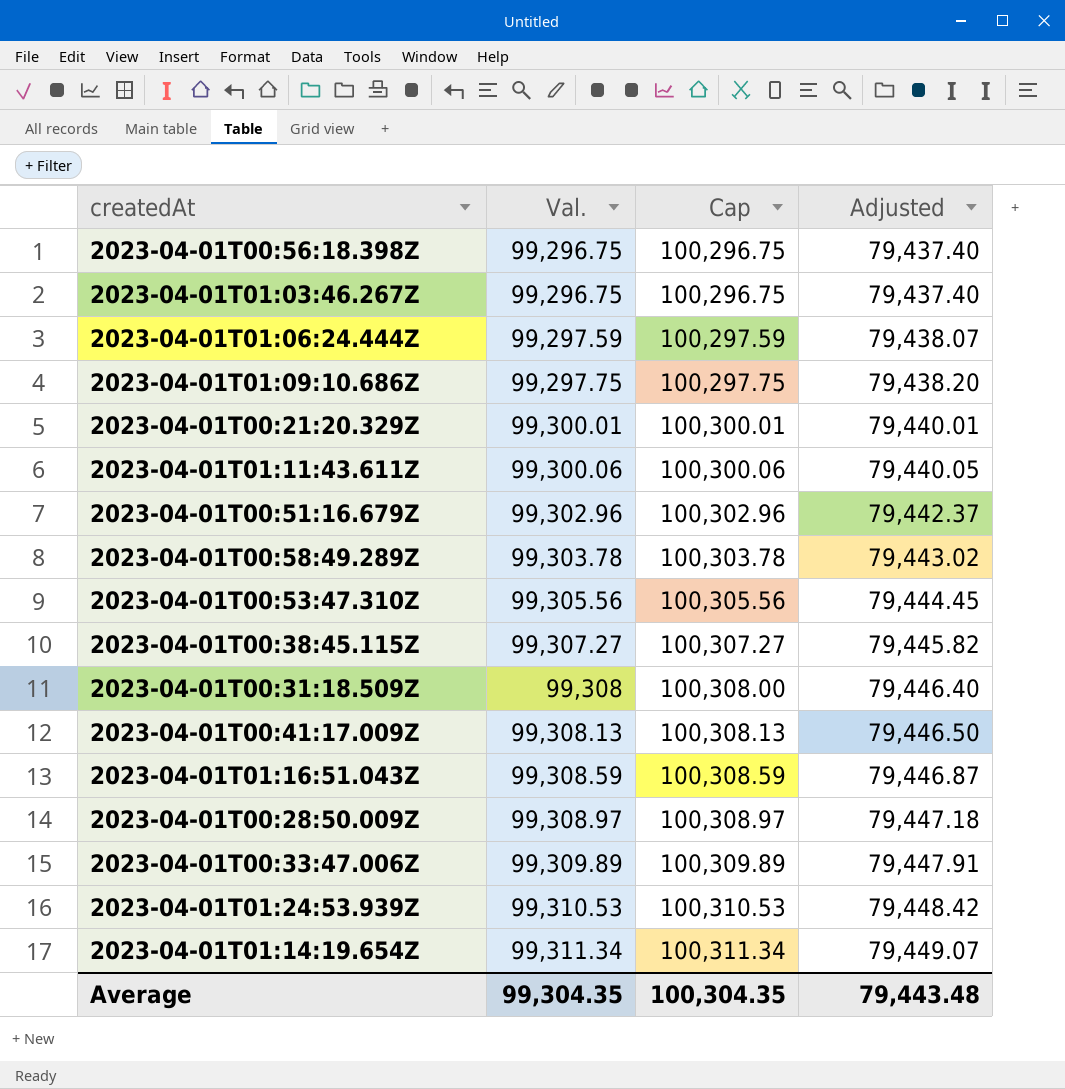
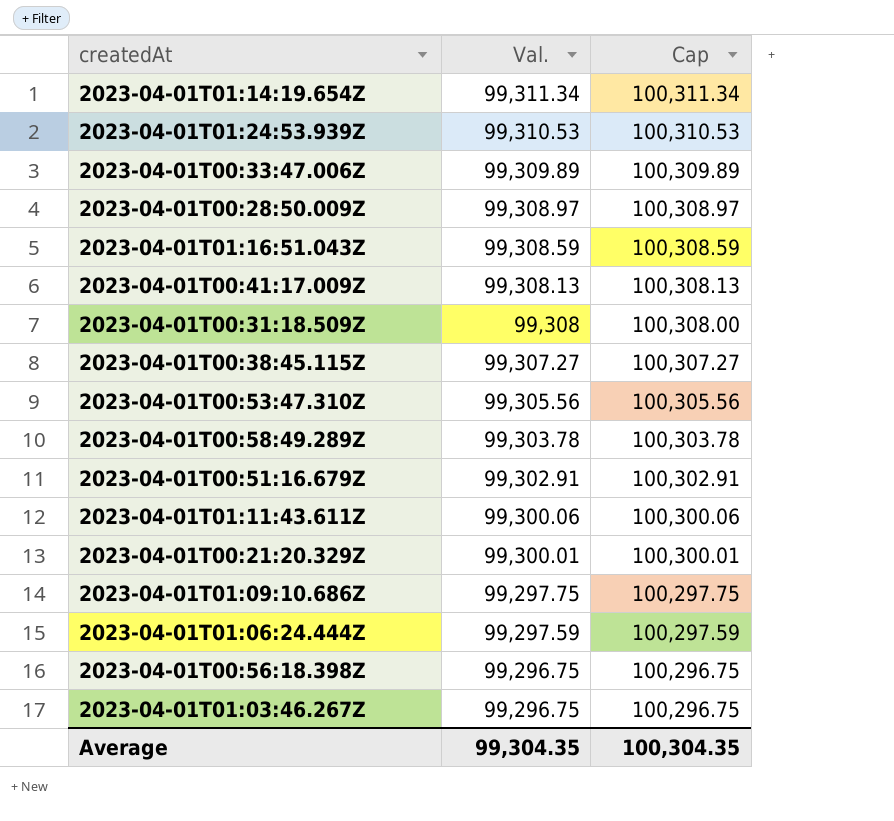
row order: Val. ascending -> Val. descending
column Adjusted | formula: [Val.] * 0.8 -> none
2023-04-01T00:51:16.679Z | Val.: 99,302.96 -> 99,302.91
2023-04-01T00:51:16.679Z | Cap: 100,302.96 -> 100,302.91

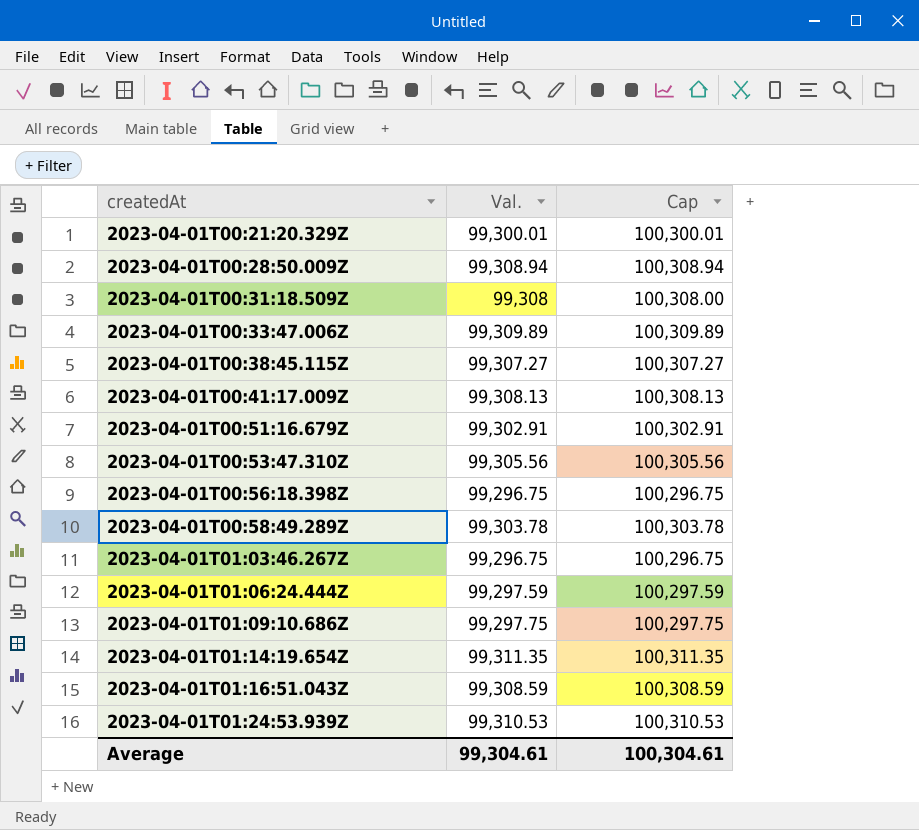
row order: Val. descending -> createdAt ascending
row 2023-04-01T01:11:43.611Z: 99,300.06 | 100,300.06 -> none
2023-04-01T00:28:50.009Z | Val.: 99,308.97 -> 99,308.94
2023-04-01T00:28:50.009Z | Cap: 100,308.97 -> 100,308.94
2023-04-01T01:14:19.654Z | Val.: 99,311.34 -> 99,311.35
2023-04-01T01:14:19.654Z | Cap: 100,311.34 -> 100,311.35
Average | Val.: 99,304.35 -> 99,304.61
Average | Cap: 100,304.35 -> 100,304.61

